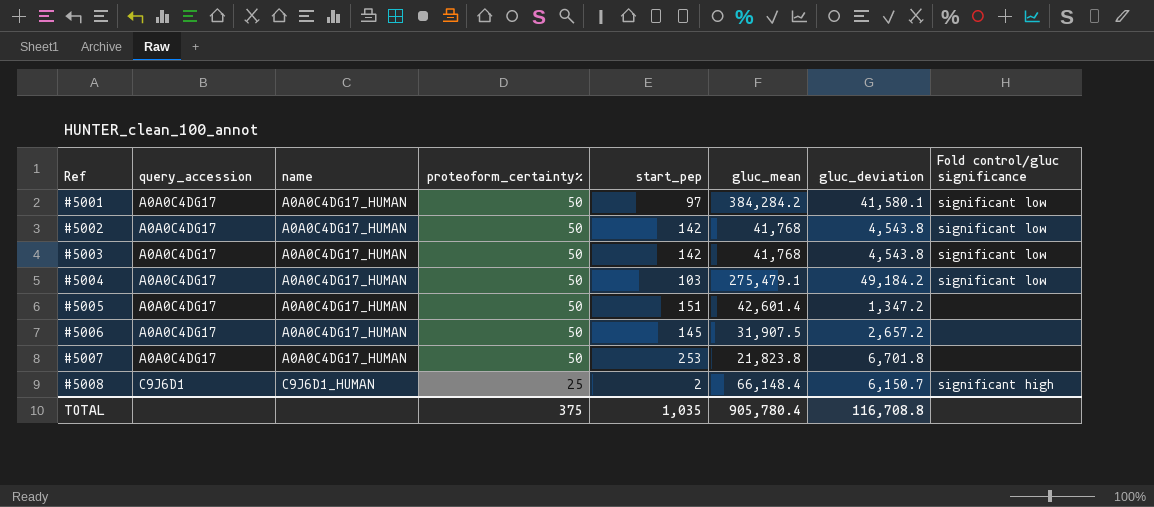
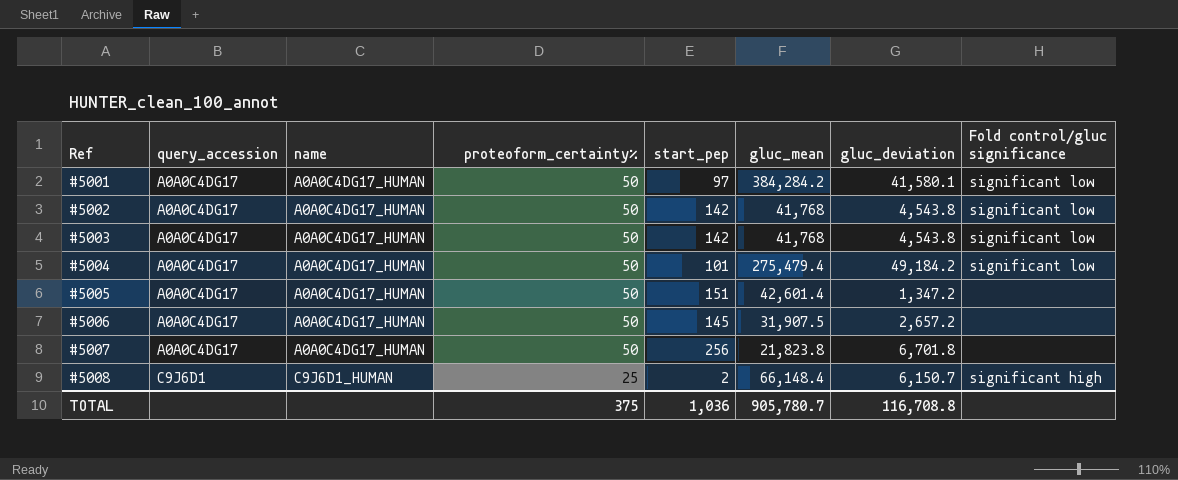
#5004 | start_pep: 103 -> 101
#5004 | gluc_mean: 275,479.1 -> 275,479.4
#5007 | start_pep: 253 -> 256
TOTAL | start_pep: 1,035 -> 1,036
TOTAL | gluc_mean: 905,780.4 -> 905,780.7

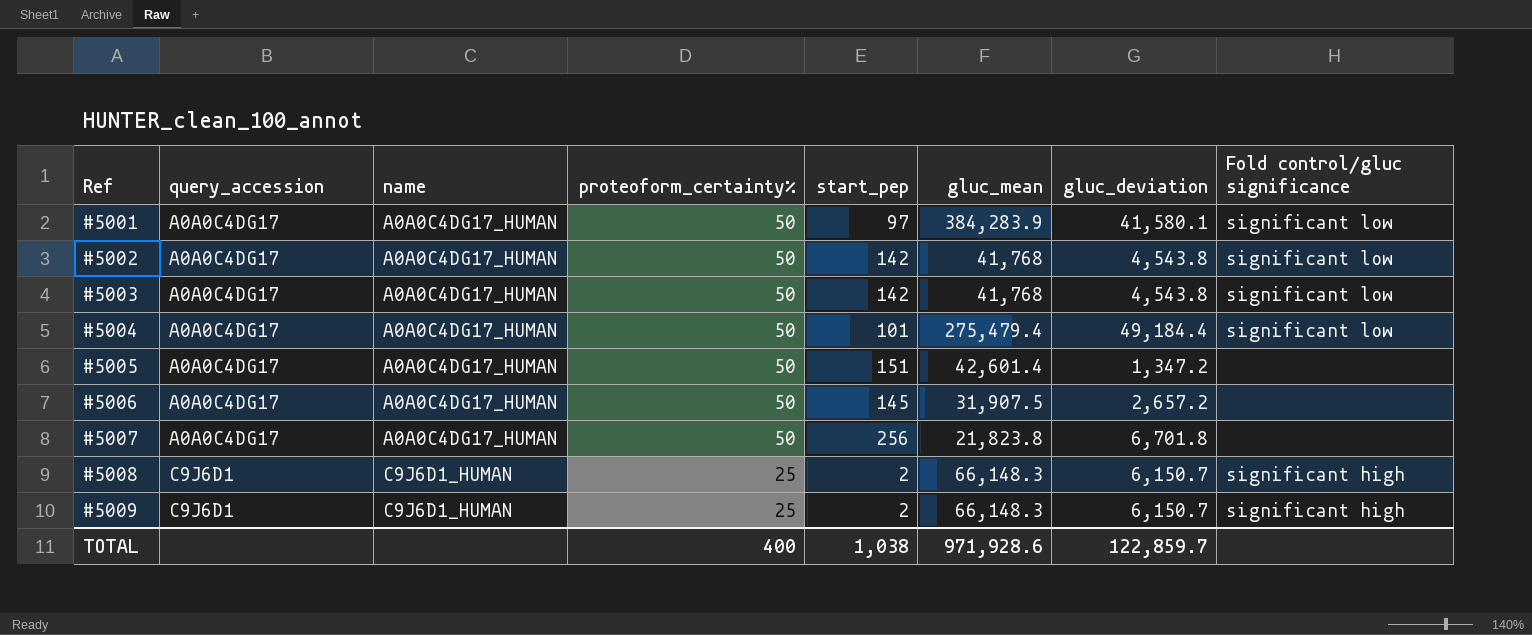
#5001 | gluc_mean: 384,284.2 -> 384,283.9
#5004 | gluc_deviation: 49,184.2 -> 49,184.4
#5008 | gluc_mean: 66,148.4 -> 66,148.3
row #5009: none -> C9J6D1 | C9J6D1_HUMAN | 25 | 2 | 66,148.3 | 6,150.7 | significant high
TOTAL | proteoform_certainty%: 375 -> 400
TOTAL | start_pep: 1,036 -> 1,038
TOTAL | gluc_mean: 905,780.7 -> 971,928.6
TOTAL | gluc_deviation: 116,708.8 -> 122,859.7

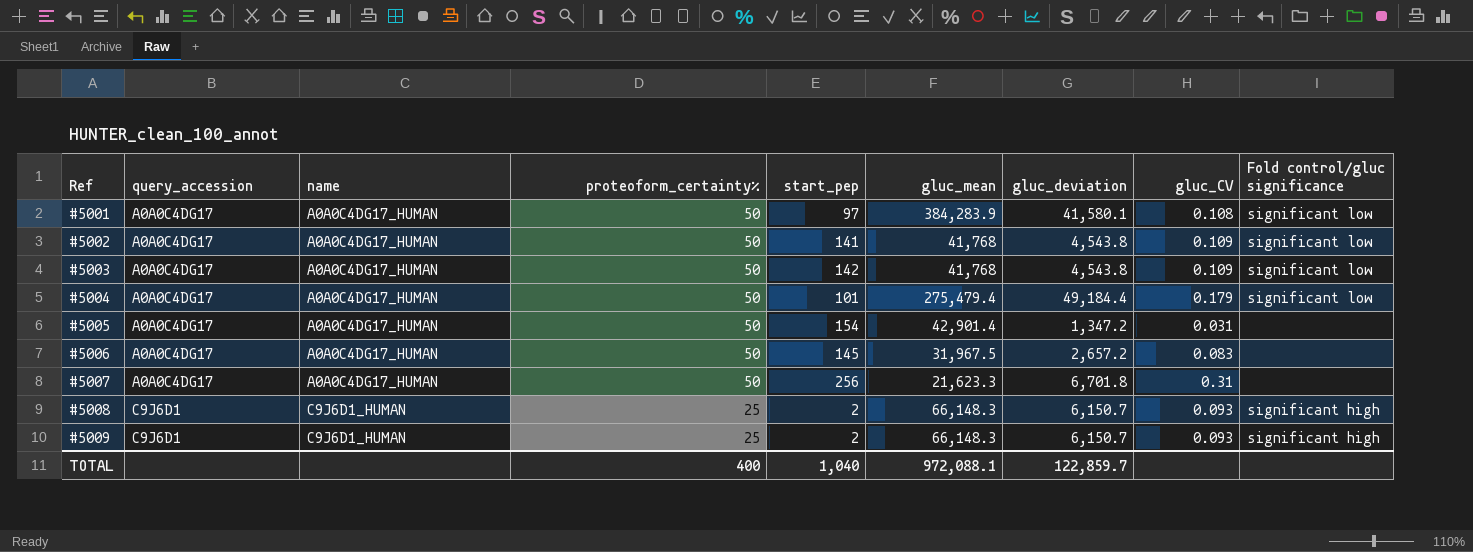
column gluc_CV | formula: none -> [gluc_deviation] / [gluc_mean]
#5002 | start_pep: 142 -> 141
#5005 | start_pep: 151 -> 154
#5005 | gluc_mean: 42,601.4 -> 42,901.4
#5006 | gluc_mean: 31,907.5 -> 31,967.5
#5007 | gluc_mean: 21,823.8 -> 21,623.3
TOTAL | start_pep: 1,038 -> 1,040
TOTAL | gluc_mean: 971,928.6 -> 972,088.1

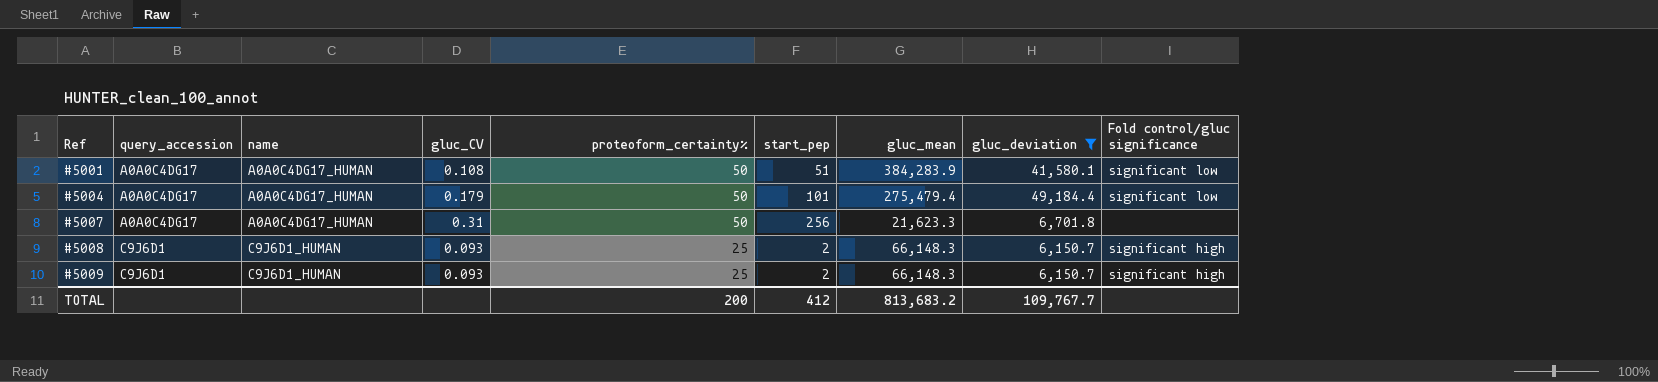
filter: none -> gluc_deviation >= 6,150.7
column gluc_CV | position: 8 -> 4
#5001 | start_pep: 97 -> 51
TOTAL | proteoform_certainty%: 400 -> 200
TOTAL | start_pep: 1,040 -> 412
TOTAL | gluc_mean: 972,088.1 -> 813,683.2
TOTAL | gluc_deviation: 122,859.7 -> 109,767.7

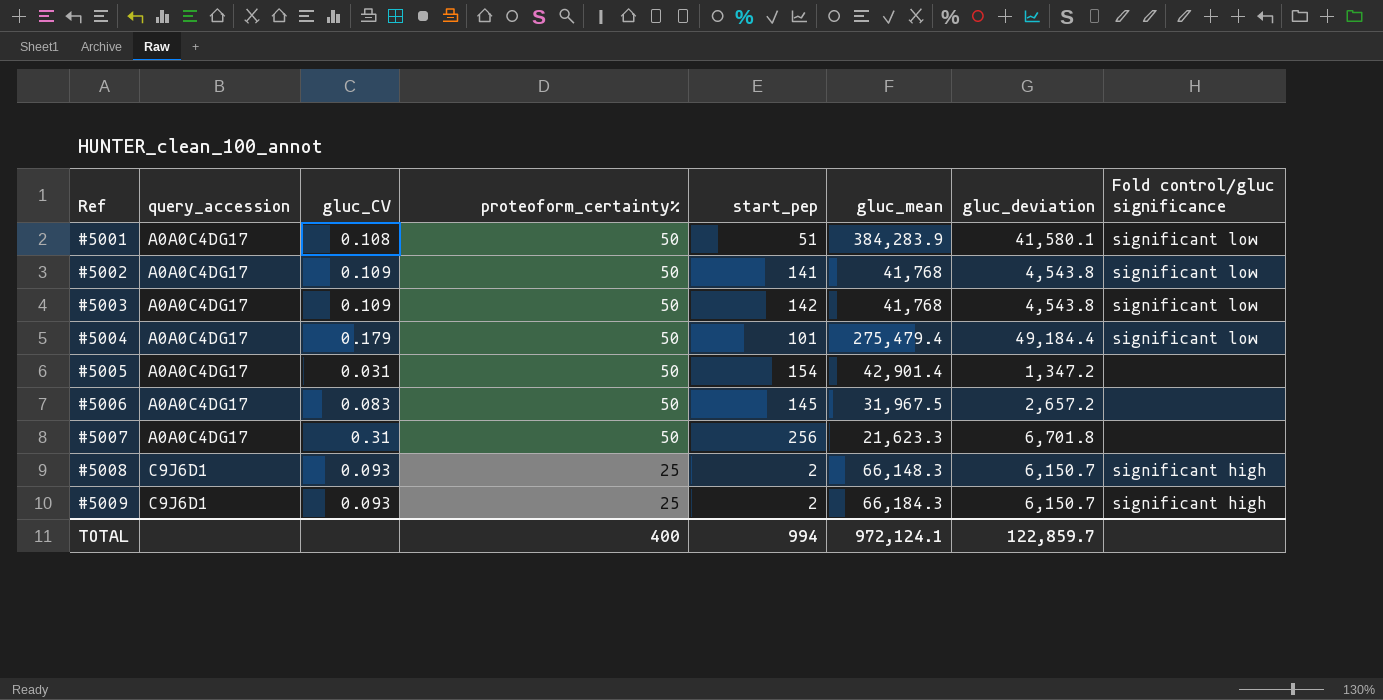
filter: gluc_deviation >= 6,150.7 -> none
column name | position: 3 -> none
#5009 | gluc_mean: 66,148.3 -> 66,184.3
TOTAL | proteoform_certainty%: 200 -> 400
TOTAL | start_pep: 412 -> 994
TOTAL | gluc_mean: 813,683.2 -> 972,124.1
TOTAL | gluc_deviation: 109,767.7 -> 122,859.7

